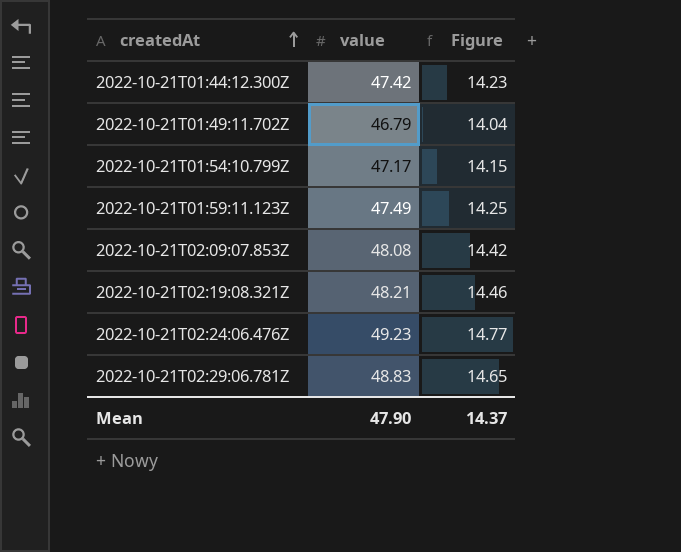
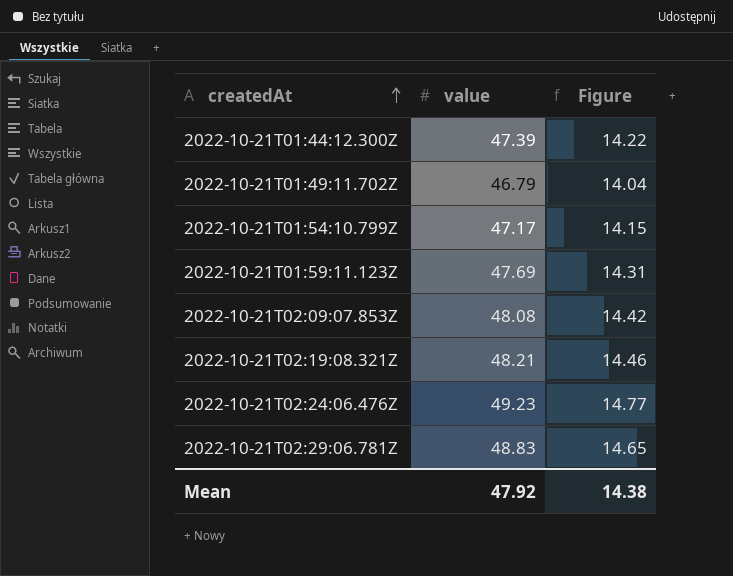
2022-10-21T01:44:12.300Z | value: 47.42 -> 47.39
2022-10-21T01:44:12.300Z | Figure: 14.23 -> 14.22
2022-10-21T01:59:11.123Z | value: 47.49 -> 47.69
2022-10-21T01:59:11.123Z | Figure: 14.25 -> 14.31
Mean | value: 47.90 -> 47.92
Mean | Figure: 14.37 -> 14.38

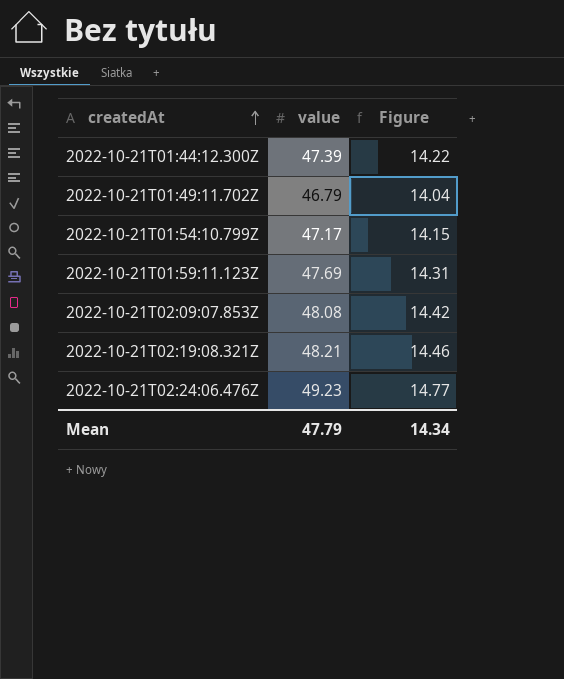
row 2022-10-21T02:29:06.781Z: 48.83 | 14.65 -> none
Mean | value: 47.92 -> 47.79
Mean | Figure: 14.38 -> 14.34

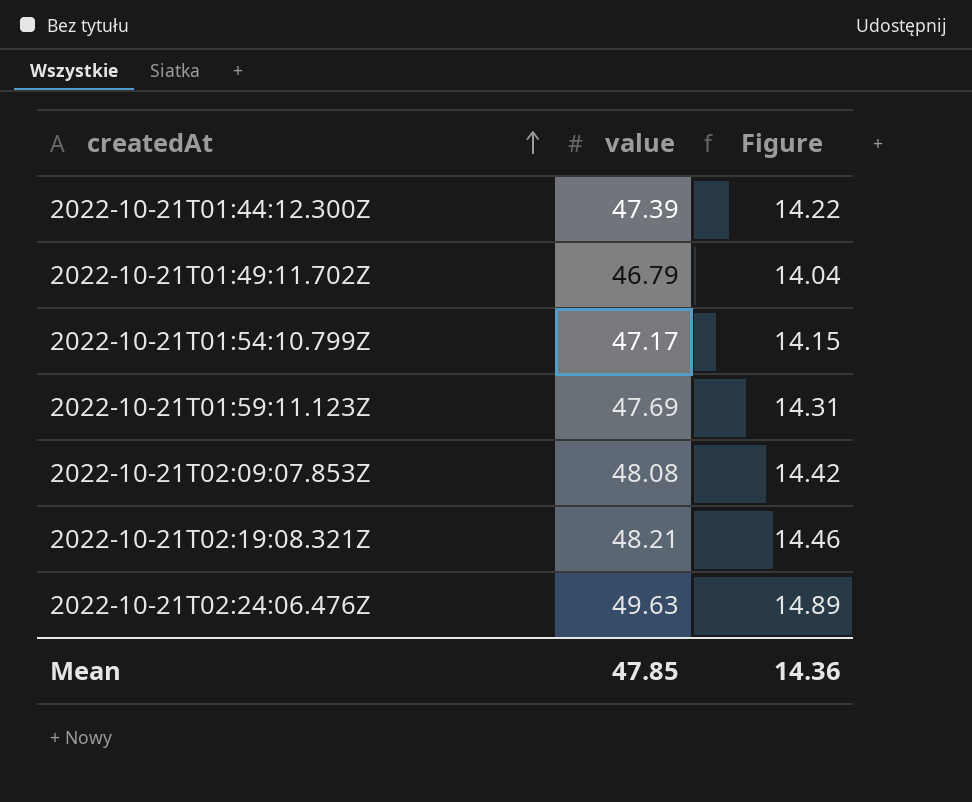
2022-10-21T02:24:06.476Z | value: 49.23 -> 49.63
2022-10-21T02:24:06.476Z | Figure: 14.77 -> 14.89
Mean | value: 47.79 -> 47.85
Mean | Figure: 14.34 -> 14.36

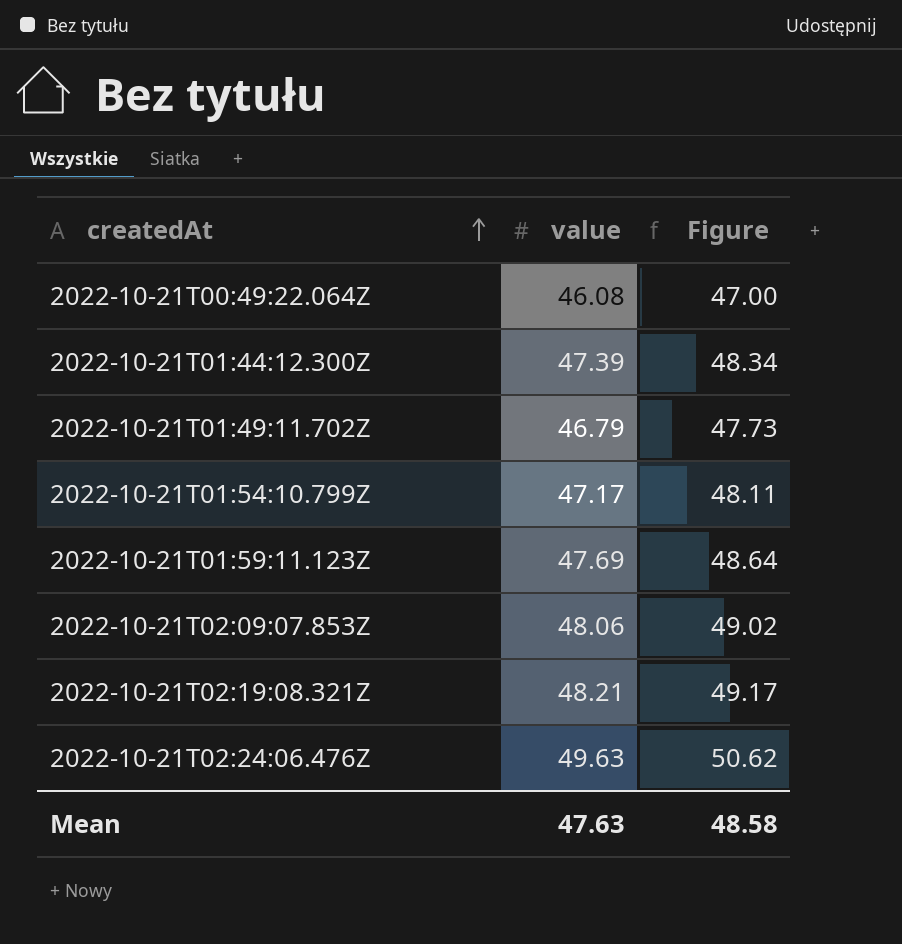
column Figure | formula: [value] * 0.3 -> [value] * 1.02
row 2022-10-21T00:49:22.064Z: none -> 46.08 | 47.00
2022-10-21T02:09:07.853Z | value: 48.08 -> 48.06
Mean | value: 47.85 -> 47.63
Mean | Figure: 14.36 -> 48.58

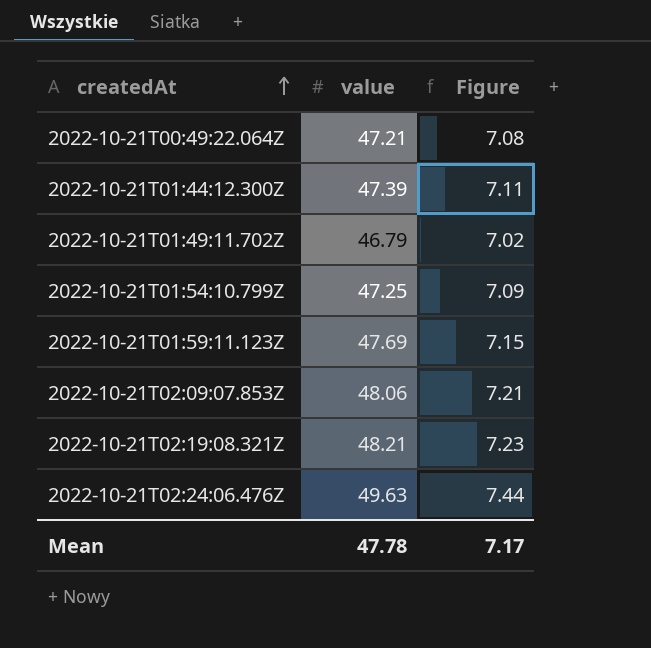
column Figure | formula: [value] * 1.02 -> [value] * 0.15
2022-10-21T00:49:22.064Z | value: 46.08 -> 47.21
2022-10-21T01:54:10.799Z | value: 47.17 -> 47.25
Mean | value: 47.63 -> 47.78
Mean | Figure: 48.58 -> 7.17

